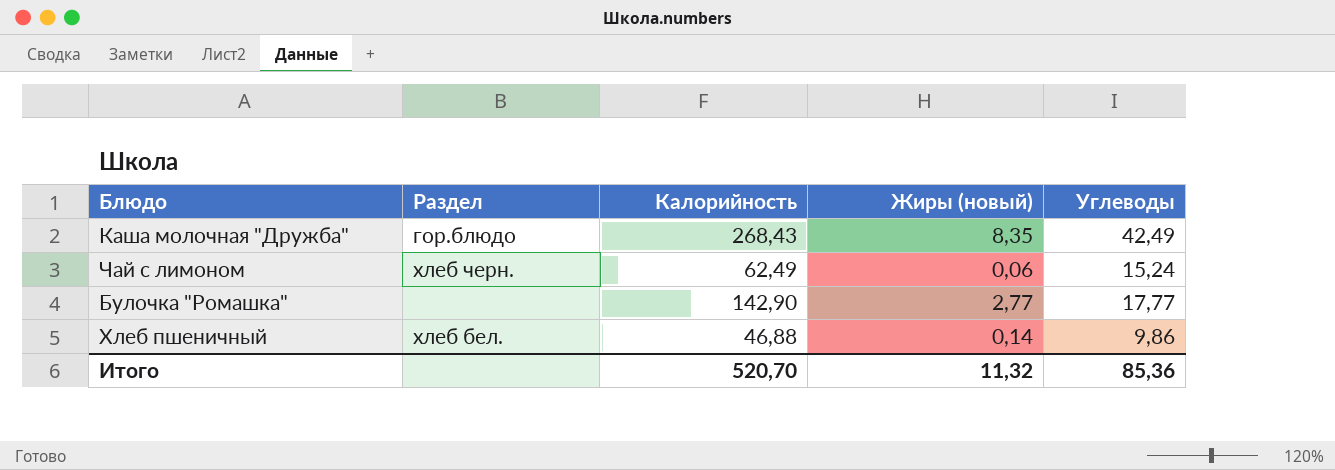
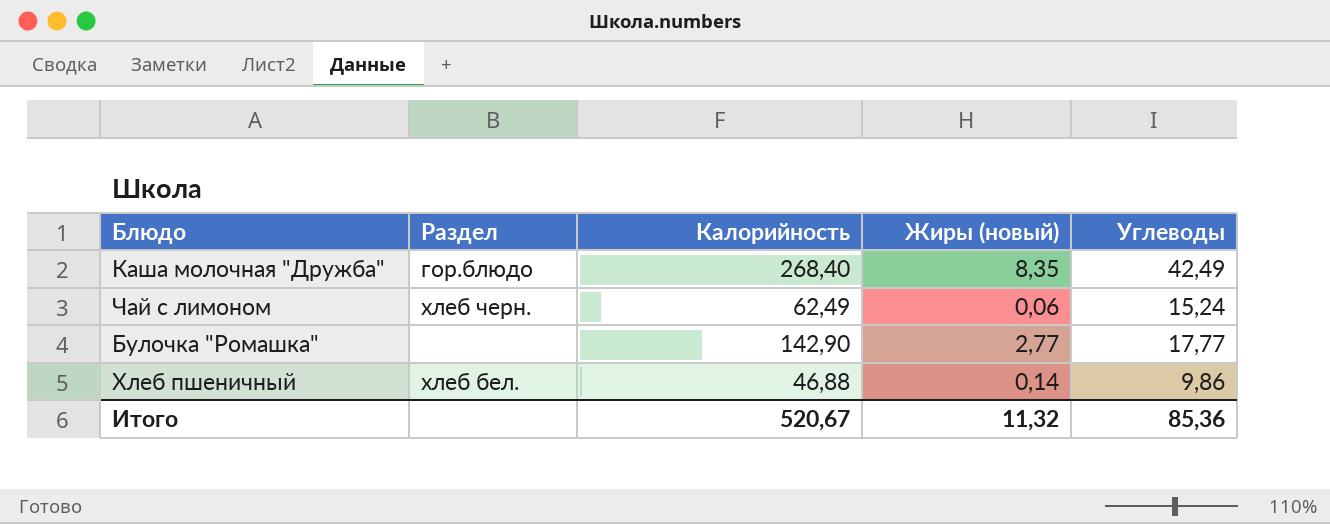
Каша молочная "Дружба" | Калорийность: 268,43 -> 268,40
Итого | Калорийность: 520,70 -> 520,67

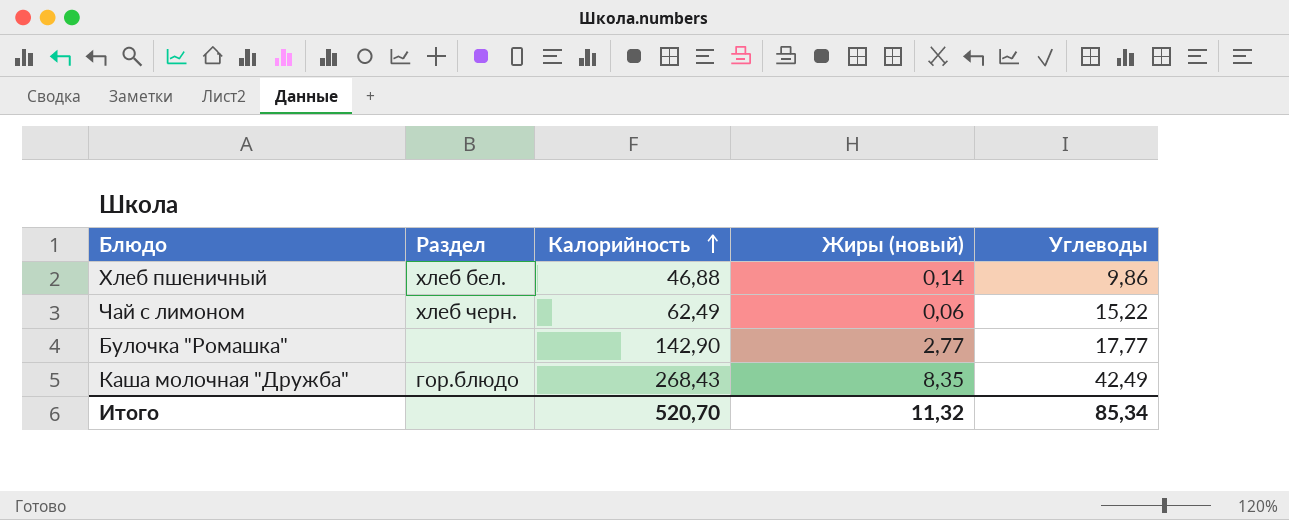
row order: none -> Калорийность ascending
Чай с лимоном | Углеводы: 15,24 -> 15,22
Каша молочная "Дружба" | Калорийность: 268,40 -> 268,43
Итого | Калорийность: 520,67 -> 520,70
Итого | Углеводы: 85,36 -> 85,34

